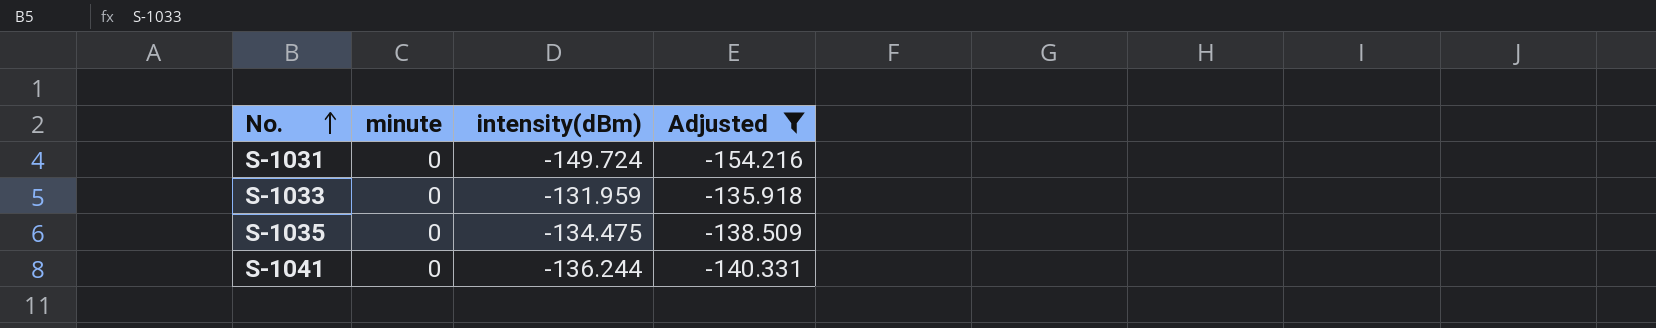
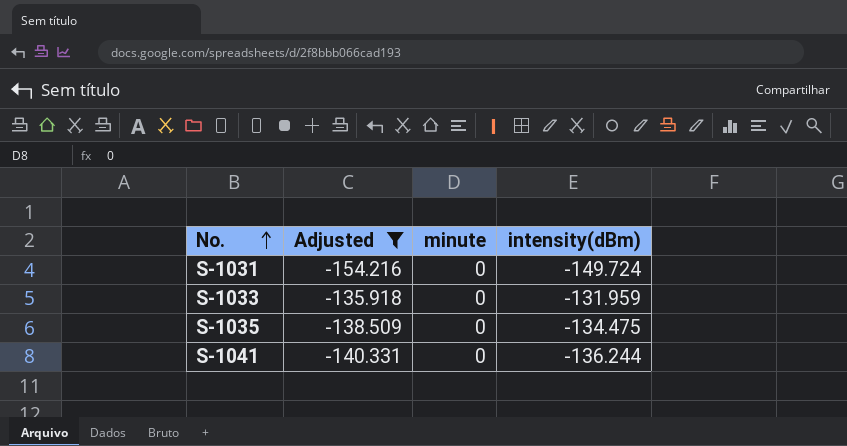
column Adjusted | position: 4 -> 2

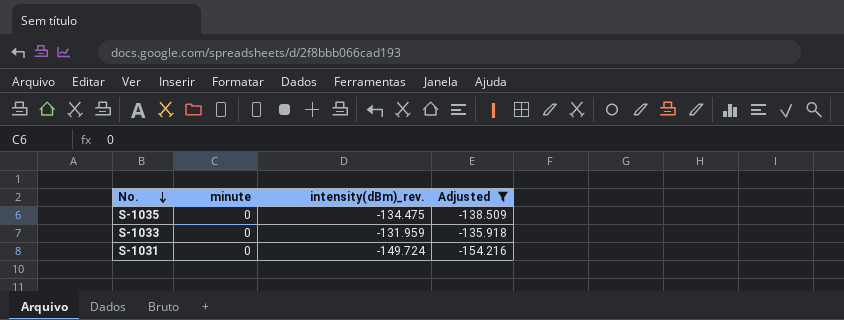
row order: No. ascending -> No. descending
column name: intensity(dBm) -> intensity(dBm)_rev.
column Adjusted | position: 2 -> 4
row S-1041: -140.331 | 0 | -136.244 -> none

